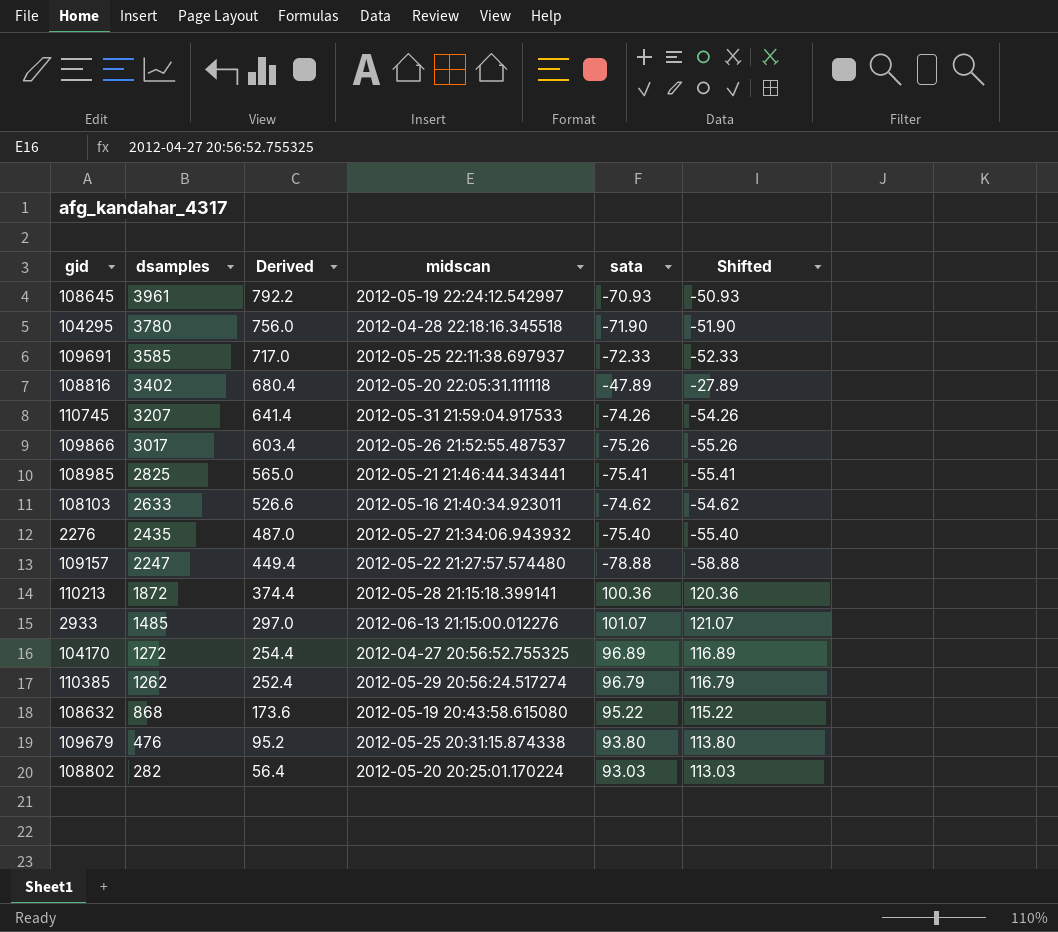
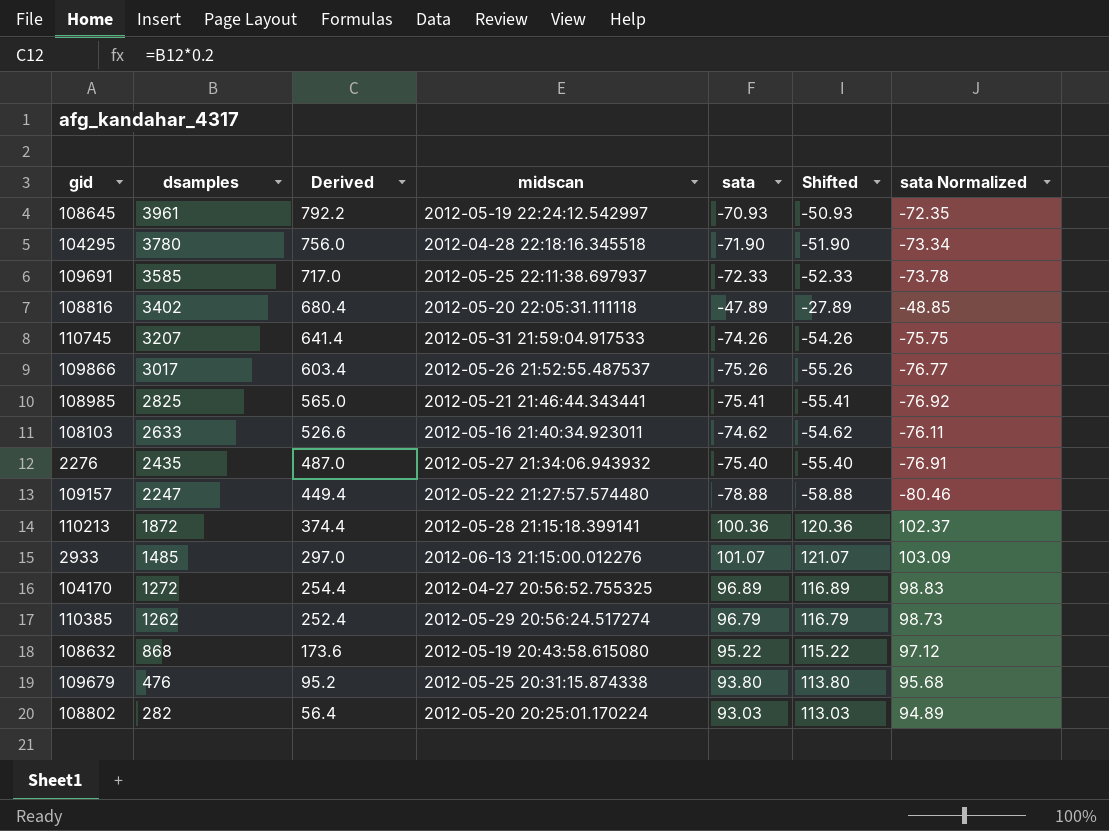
column sata Normalized | formula: none -> [sata] * 1.02

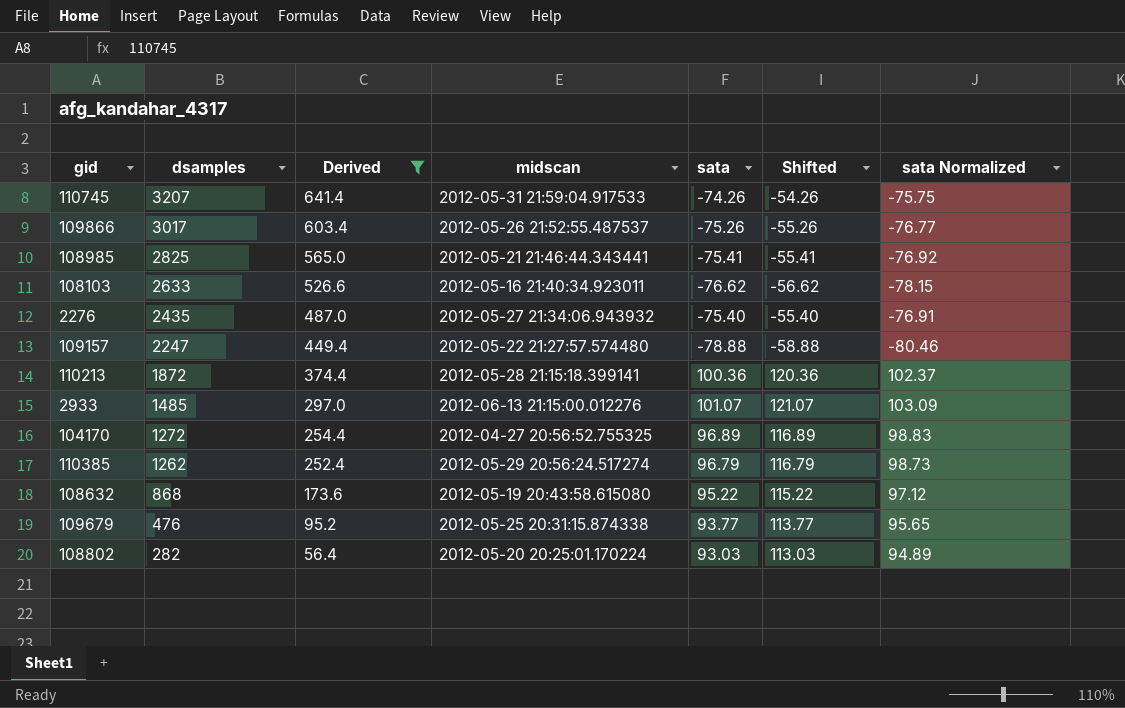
filter: none -> Derived <= 641.4
108103 | sata: -74.62 -> -76.62
108103 | Shifted: -54.62 -> -56.62
108103 | sata Normalized: -76.11 -> -78.15
109679 | sata: 93.80 -> 93.77
109679 | Shifted: 113.80 -> 113.77
109679 | sata Normalized: 95.68 -> 95.65

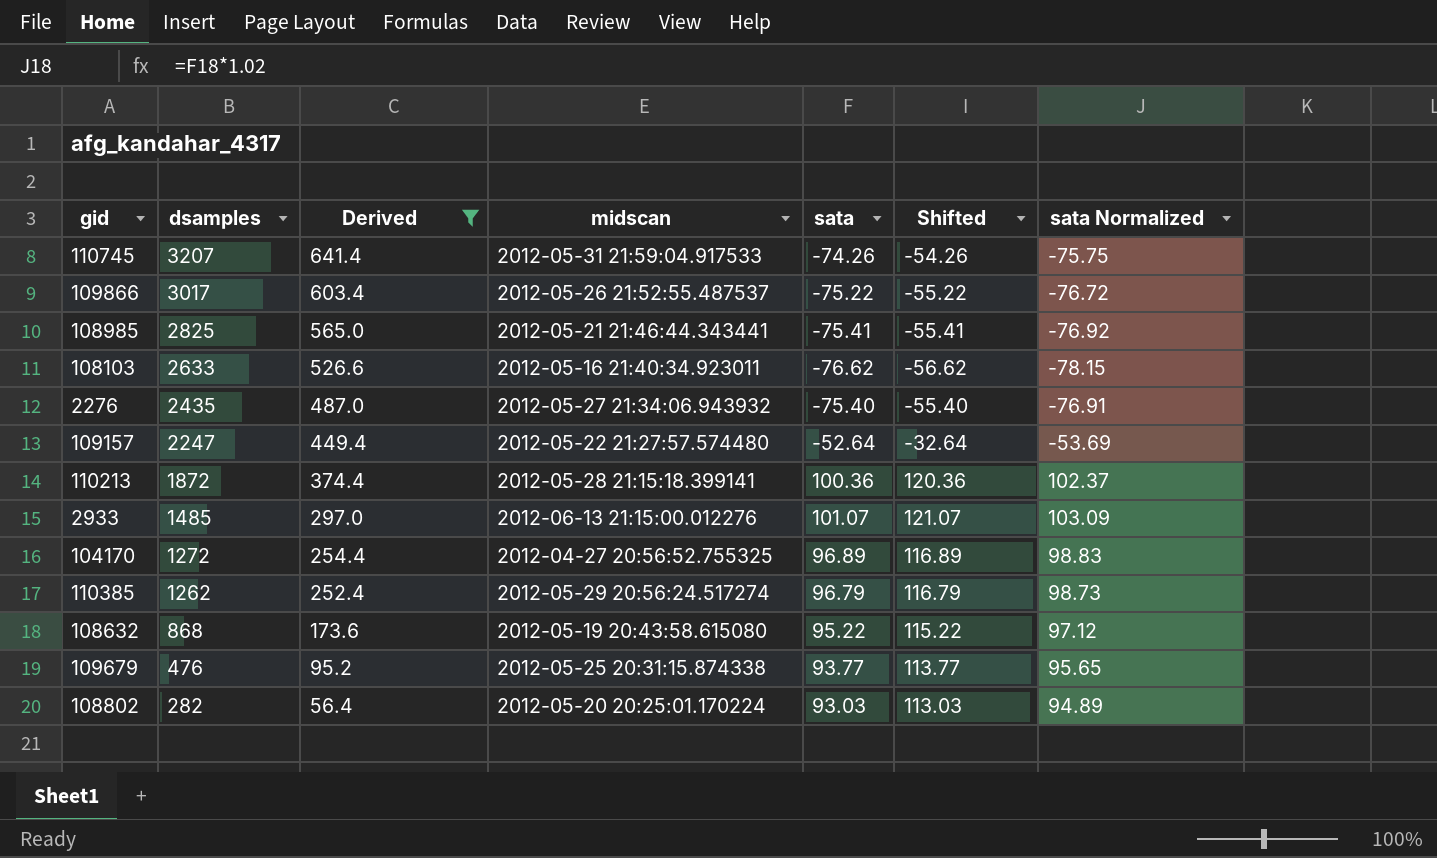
109866 | sata: -75.26 -> -75.22
109866 | Shifted: -55.26 -> -55.22
109866 | sata Normalized: -76.77 -> -76.72
109157 | sata: -78.88 -> -52.64
109157 | Shifted: -58.88 -> -32.64
109157 | sata Normalized: -80.46 -> -53.69

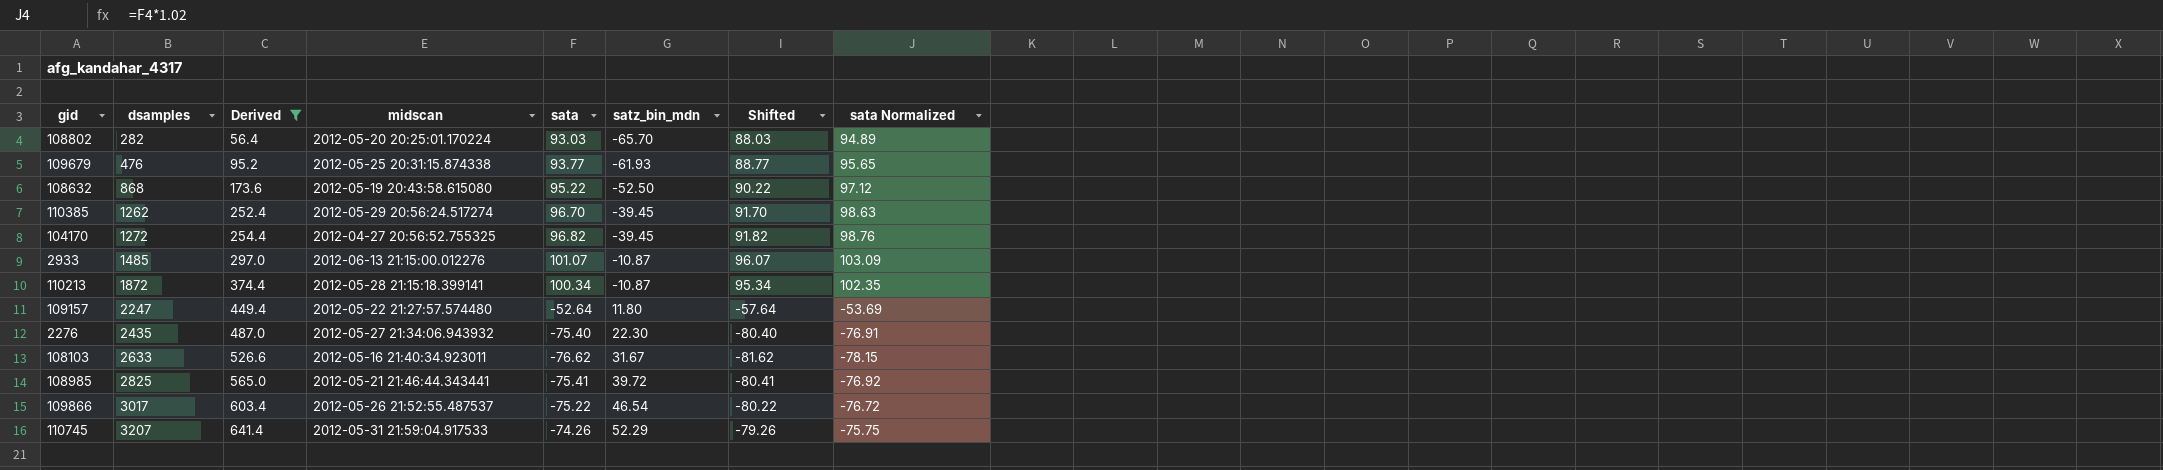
row order: dsamples descending -> dsamples ascending
column satz_bin_mdn | position: none -> 6
column Shifted | formula: [sata] + 20 -> [sata] - 5
110385 | sata: 96.79 -> 96.70
110385 | sata Normalized: 98.73 -> 98.63
104170 | sata: 96.89 -> 96.82
104170 | sata Normalized: 98.83 -> 98.76
110213 | sata: 100.36 -> 100.34
110213 | sata Normalized: 102.37 -> 102.35

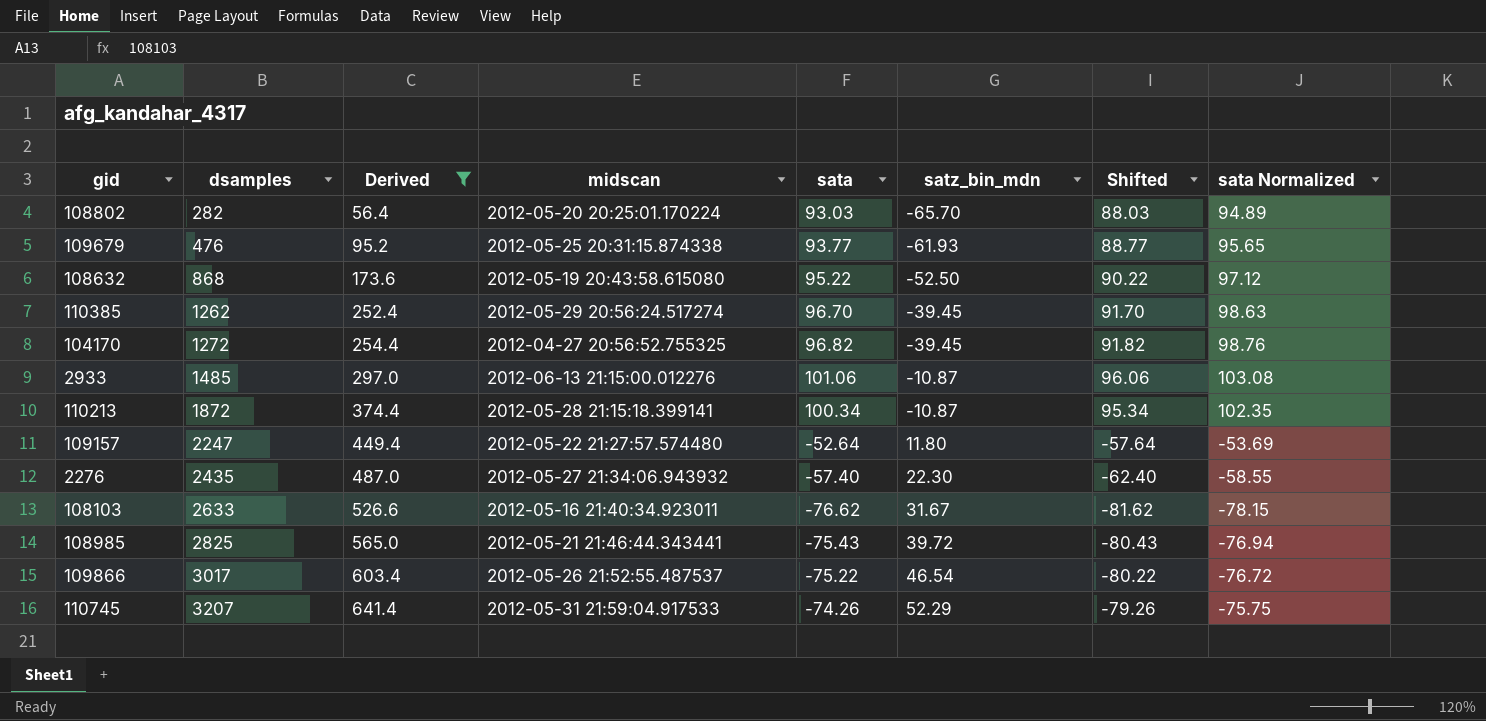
2933 | sata: 101.07 -> 101.06
2933 | Shifted: 96.07 -> 96.06
2933 | sata Normalized: 103.09 -> 103.08
2276 | sata: -75.40 -> -57.40
2276 | Shifted: -80.40 -> -62.40
2276 | sata Normalized: -76.91 -> -58.55
108985 | sata: -75.41 -> -75.43
108985 | Shifted: -80.41 -> -80.43
108985 | sata Normalized: -76.92 -> -76.94

